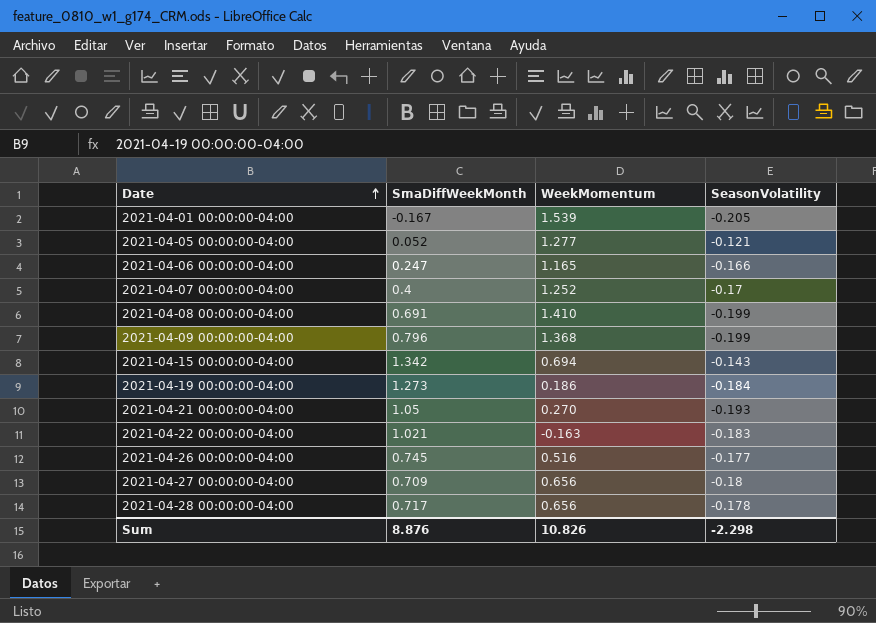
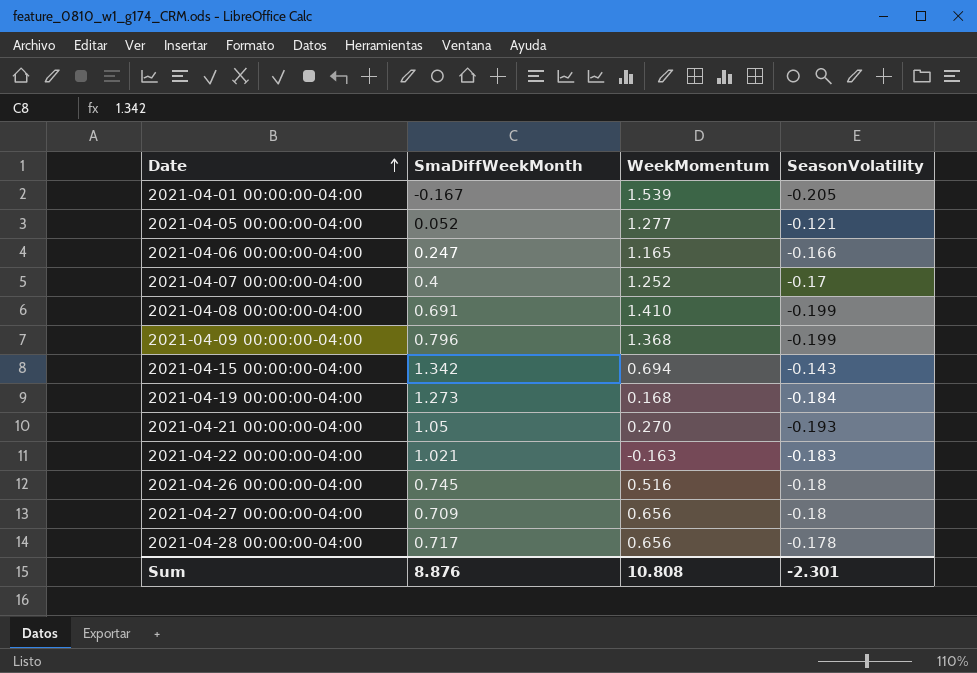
2021-04-19 00:00:00-04:00 | WeekMomentum: 0.186 -> 0.168
2021-04-26 00:00:00-04:00 | SeasonVolatility: -0.177 -> -0.18
Sum | WeekMomentum: 10.826 -> 10.808
Sum | SeasonVolatility: -2.298 -> -2.301

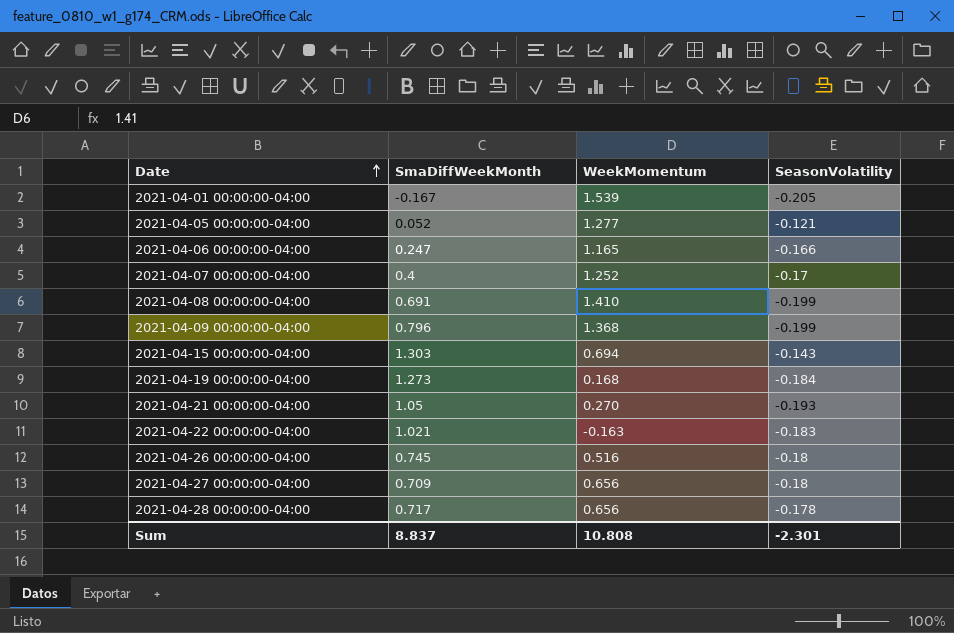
2021-04-15 00:00:00-04:00 | SmaDiffWeekMonth: 1.342 -> 1.303
Sum | SmaDiffWeekMonth: 8.876 -> 8.837

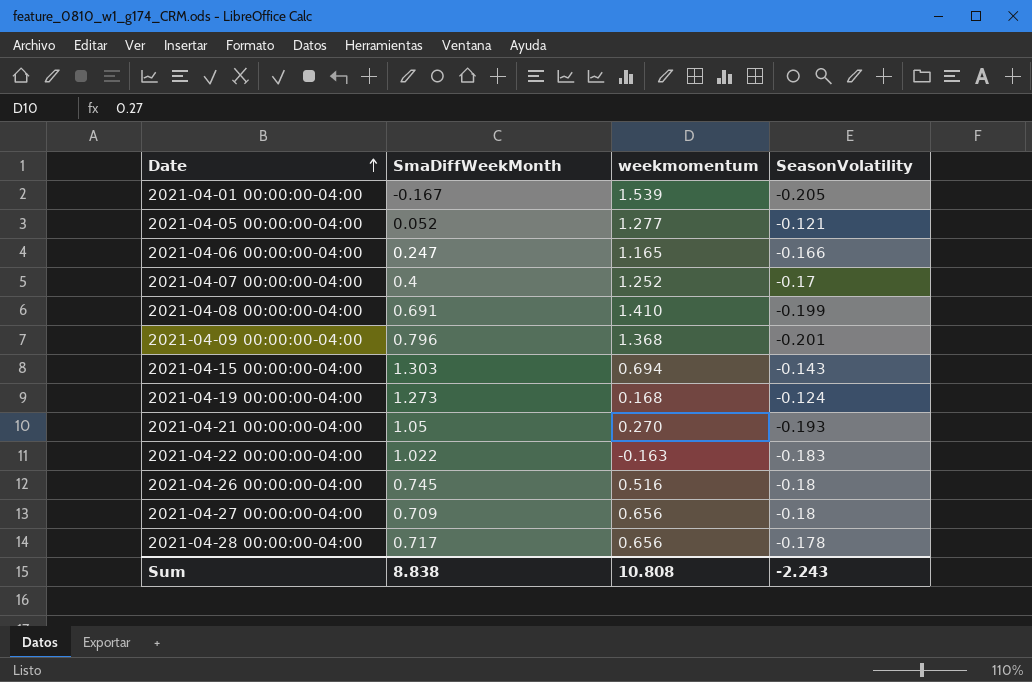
column name: WeekMomentum -> weekmomentum
2021-04-09 00:00:00-04:00 | SeasonVolatility: -0.199 -> -0.201
2021-04-19 00:00:00-04:00 | SeasonVolatility: -0.184 -> -0.124
2021-04-22 00:00:00-04:00 | SmaDiffWeekMonth: 1.021 -> 1.022
Sum | SmaDiffWeekMonth: 8.837 -> 8.838
Sum | SeasonVolatility: -2.301 -> -2.243

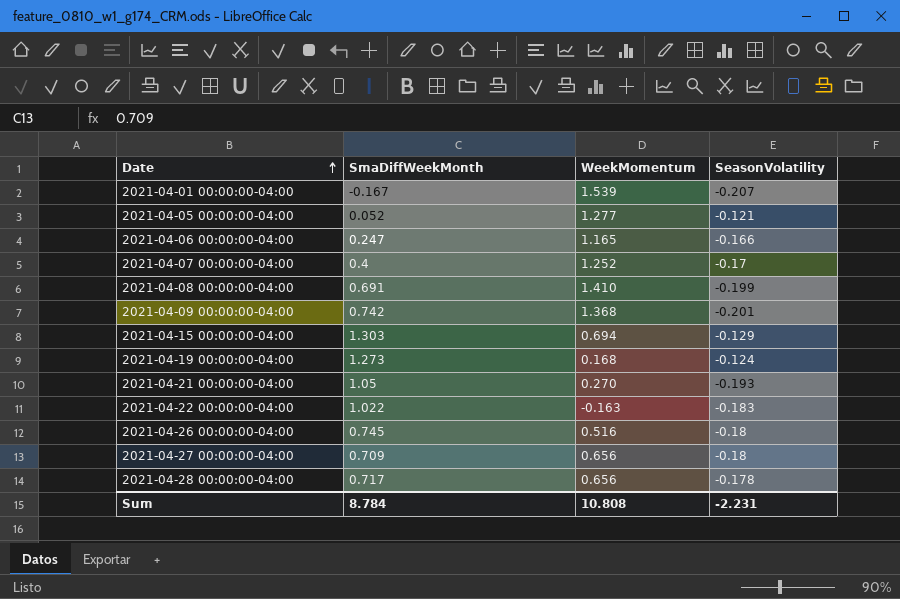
column name: weekmomentum -> WeekMomentum
2021-04-01 00:00:00-04:00 | SeasonVolatility: -0.205 -> -0.207
2021-04-09 00:00:00-04:00 | SmaDiffWeekMonth: 0.796 -> 0.742
2021-04-15 00:00:00-04:00 | SeasonVolatility: -0.143 -> -0.129
Sum | SmaDiffWeekMonth: 8.838 -> 8.784
Sum | SeasonVolatility: -2.243 -> -2.231

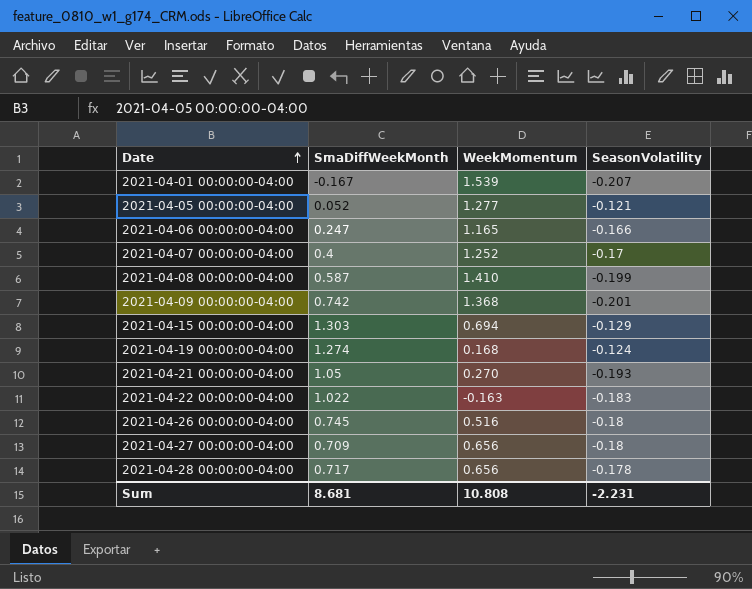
2021-04-08 00:00:00-04:00 | SmaDiffWeekMonth: 0.691 -> 0.587
2021-04-19 00:00:00-04:00 | SmaDiffWeekMonth: 1.273 -> 1.274
Sum | SmaDiffWeekMonth: 8.784 -> 8.681

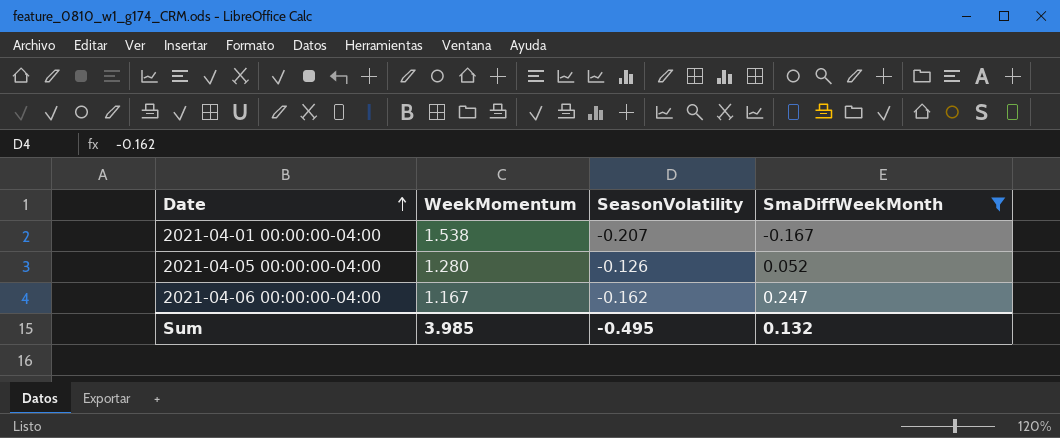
filter: none -> SmaDiffWeekMonth <= 0.247
column SmaDiffWeekMonth | position: 2 -> 4
2021-04-01 00:00:00-04:00 | WeekMomentum: 1.539 -> 1.538
2021-04-05 00:00:00-04:00 | WeekMomentum: 1.277 -> 1.280
2021-04-05 00:00:00-04:00 | SeasonVolatility: -0.121 -> -0.126
2021-04-06 00:00:00-04:00 | WeekMomentum: 1.165 -> 1.167
2021-04-06 00:00:00-04:00 | SeasonVolatility: -0.166 -> -0.162
Sum | WeekMomentum: 10.808 -> 3.985
Sum | SeasonVolatility: -2.231 -> -0.495
Sum | SmaDiffWeekMonth: 8.681 -> 0.132

